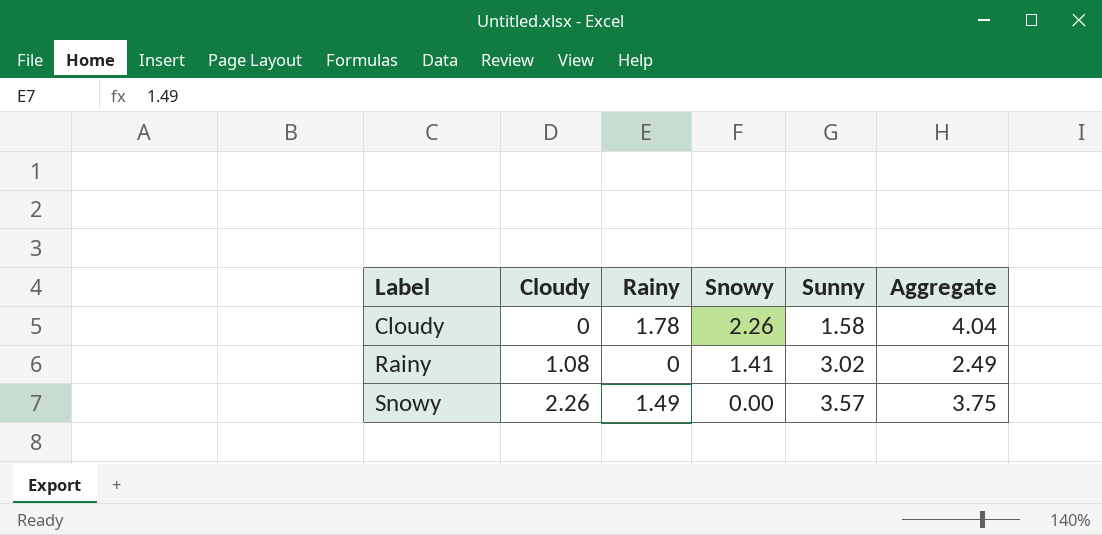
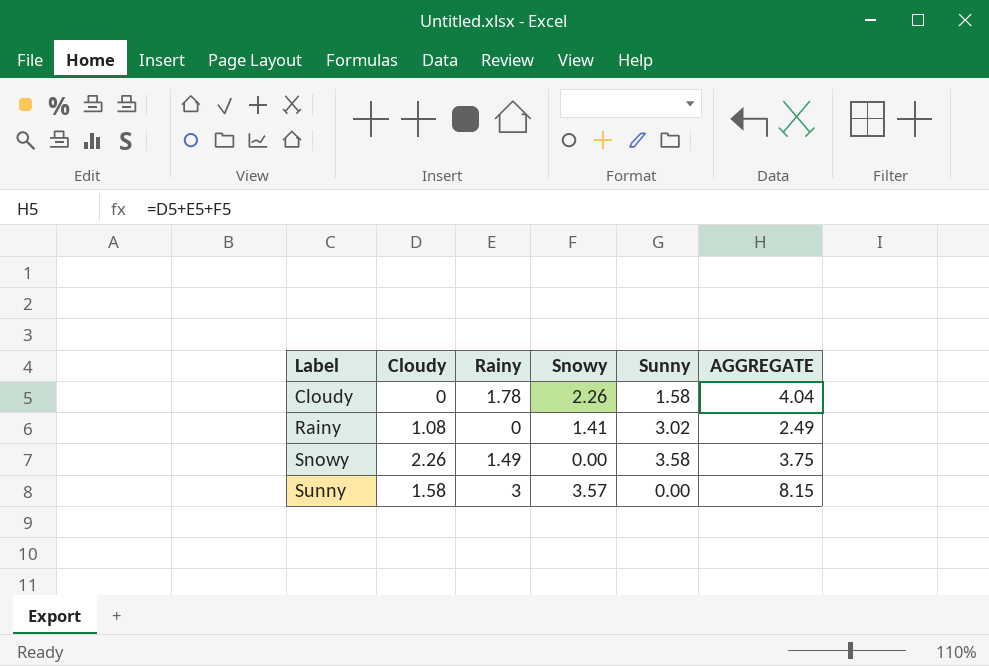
column name: Aggregate -> AGGREGATE
Snowy | Sunny: 3.57 -> 3.58
row Sunny: none -> 1.58 | 3 | 3.57 | 0.00 | 8.15

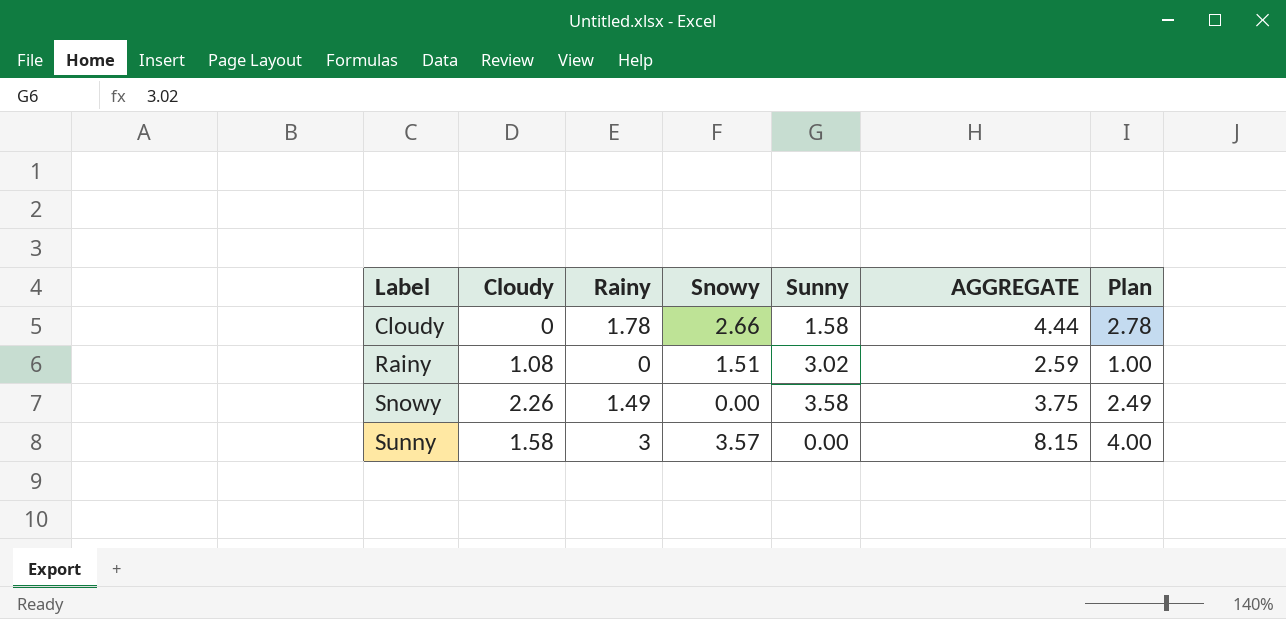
column Plan | formula: none -> [Rainy] + 1
Cloudy | Snowy: 2.26 -> 2.66
Cloudy | AGGREGATE: 4.04 -> 4.44
Rainy | Snowy: 1.41 -> 1.51
Rainy | AGGREGATE: 2.49 -> 2.59

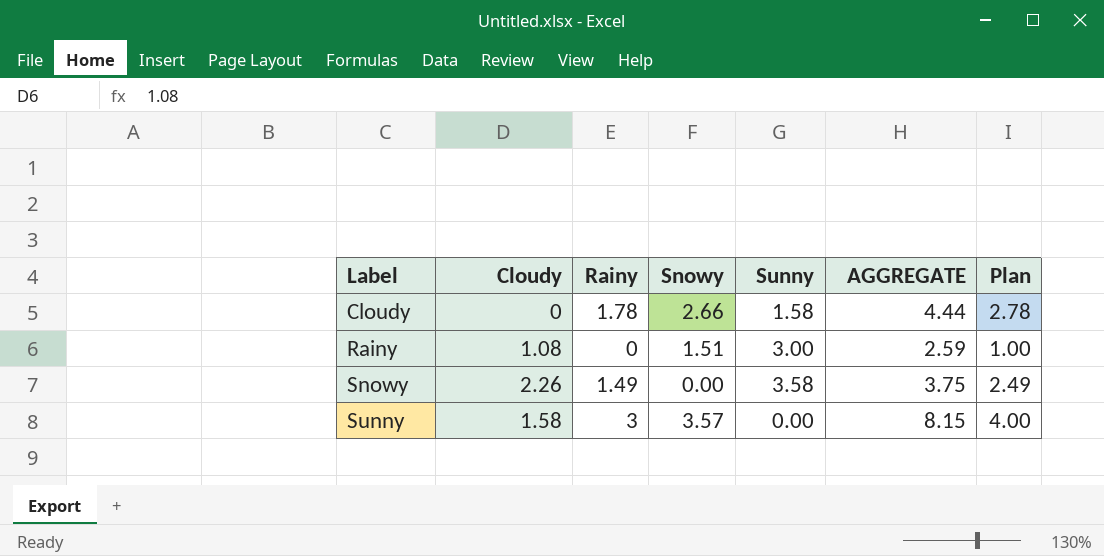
Rainy | Sunny: 3.02 -> 3.00

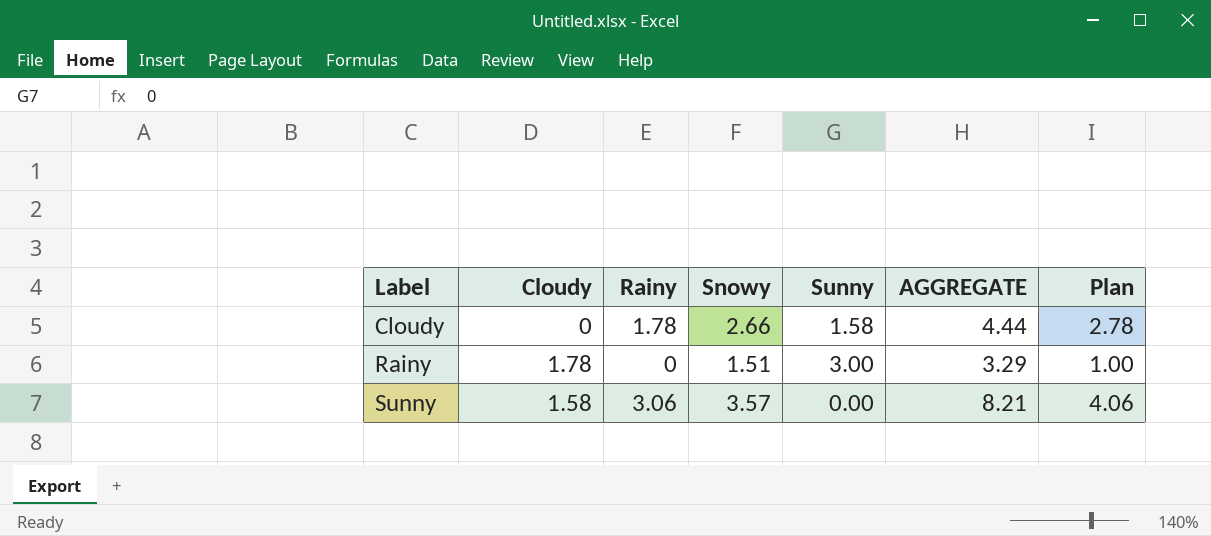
row Snowy: 2.26 | 1.49 | 0.00 | 3.58 | 3.75 | 2.49 -> none
Rainy | Cloudy: 1.08 -> 1.78
Rainy | AGGREGATE: 2.59 -> 3.29
Sunny | Rainy: 3 -> 3.06
Sunny | AGGREGATE: 8.15 -> 8.21
Sunny | Plan: 4.00 -> 4.06

